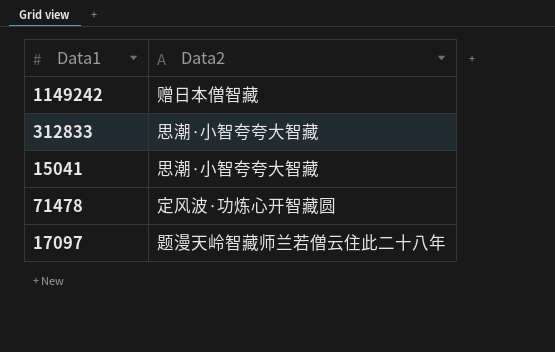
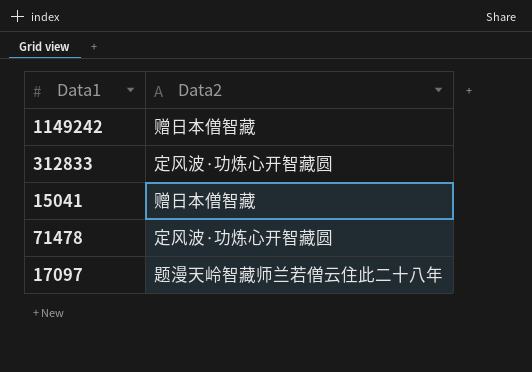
312833 | Data2: 思潮·小智夸夸大智藏 -> 定风波·功炼心开智藏圆
15041 | Data2: 思潮·小智夸夸大智藏 -> 赠日本僧智藏

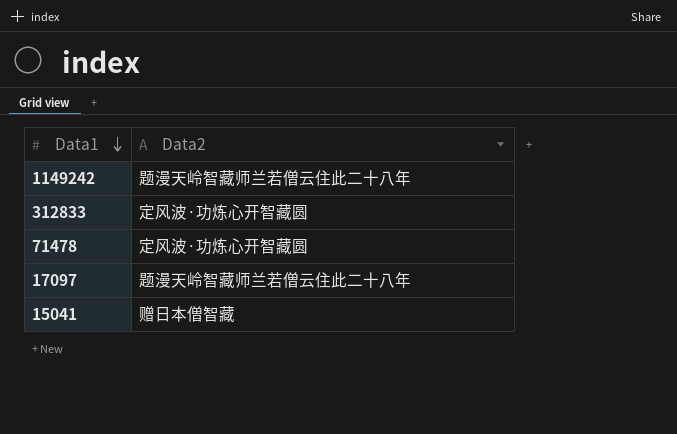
row order: none -> Data1 descending
1149242 | Data2: 赠日本僧智藏 -> 题漫天岭智藏师兰若僧云住此二十八年

